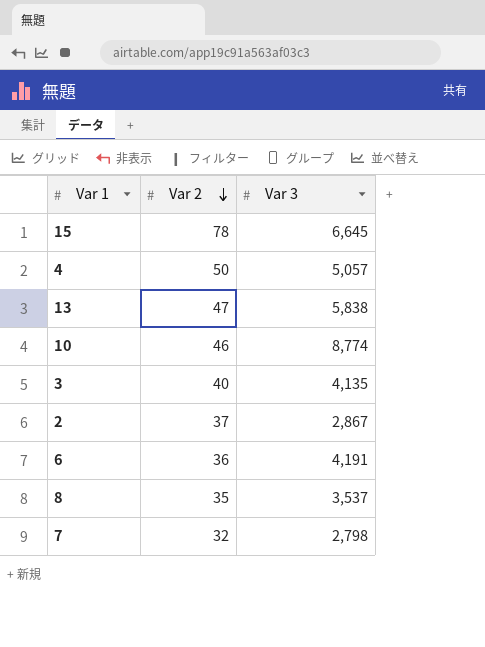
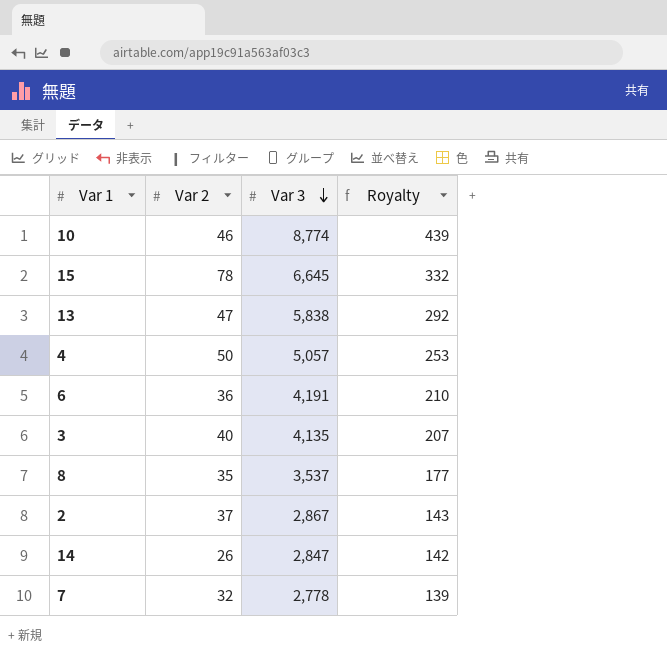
row order: Var 2 descending -> Var 3 descending
column Royalty | formula: none -> [Var 3] * 0.05
row 14: none -> 26 | 2,847 | 142
7 | Var 3: 2,798 -> 2,778

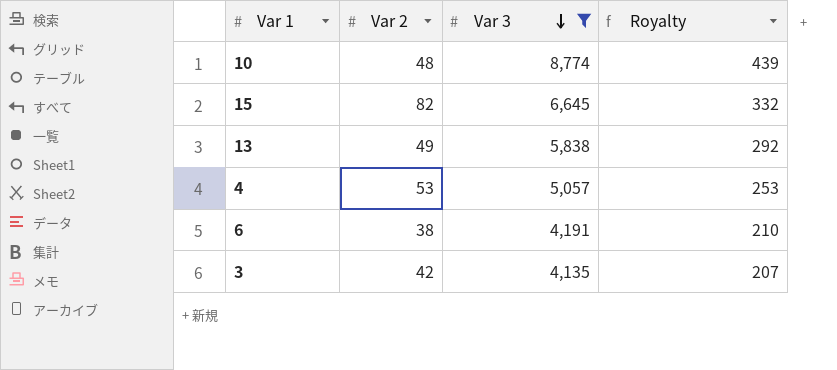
filter: none -> Var 3 >= 4,135
10 | Var 2: 46 -> 48
15 | Var 2: 78 -> 82
13 | Var 2: 47 -> 49
4 | Var 2: 50 -> 53
6 | Var 2: 36 -> 38
3 | Var 2: 40 -> 42

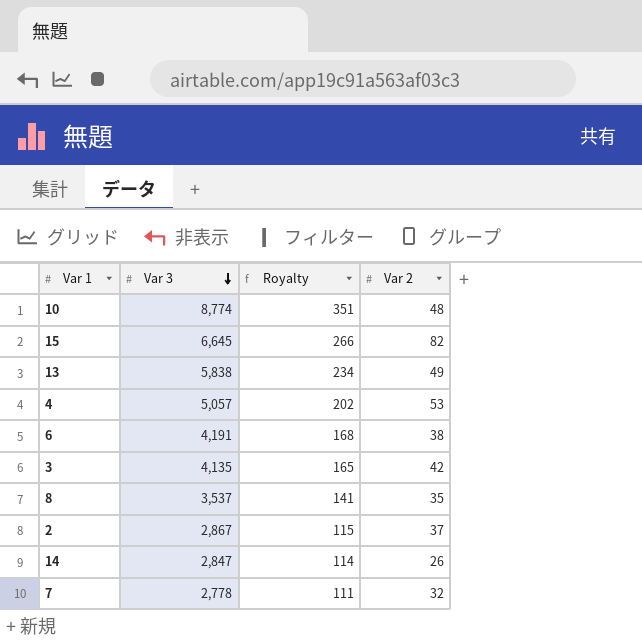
filter: Var 3 >= 4,135 -> none
column Royalty | formula: [Var 3] * 0.05 -> [Var 3] * 0.04
column Var 2 | position: 2 -> 4

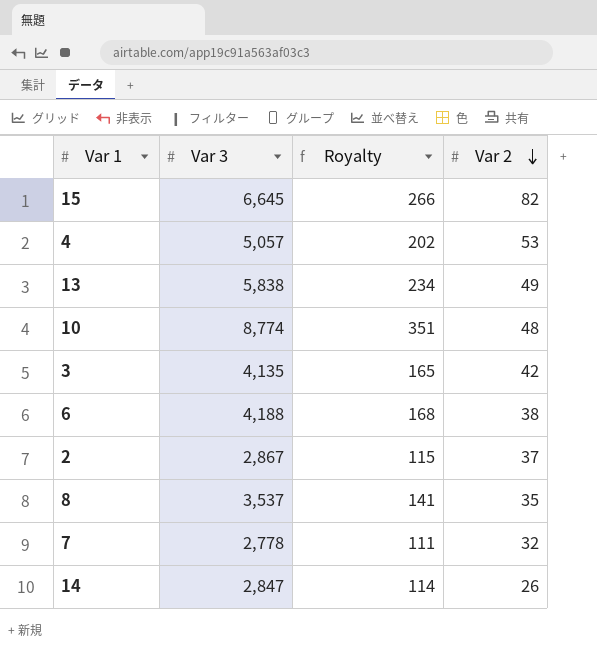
row order: Var 3 descending -> Var 2 descending
6 | Var 3: 4,191 -> 4,188

